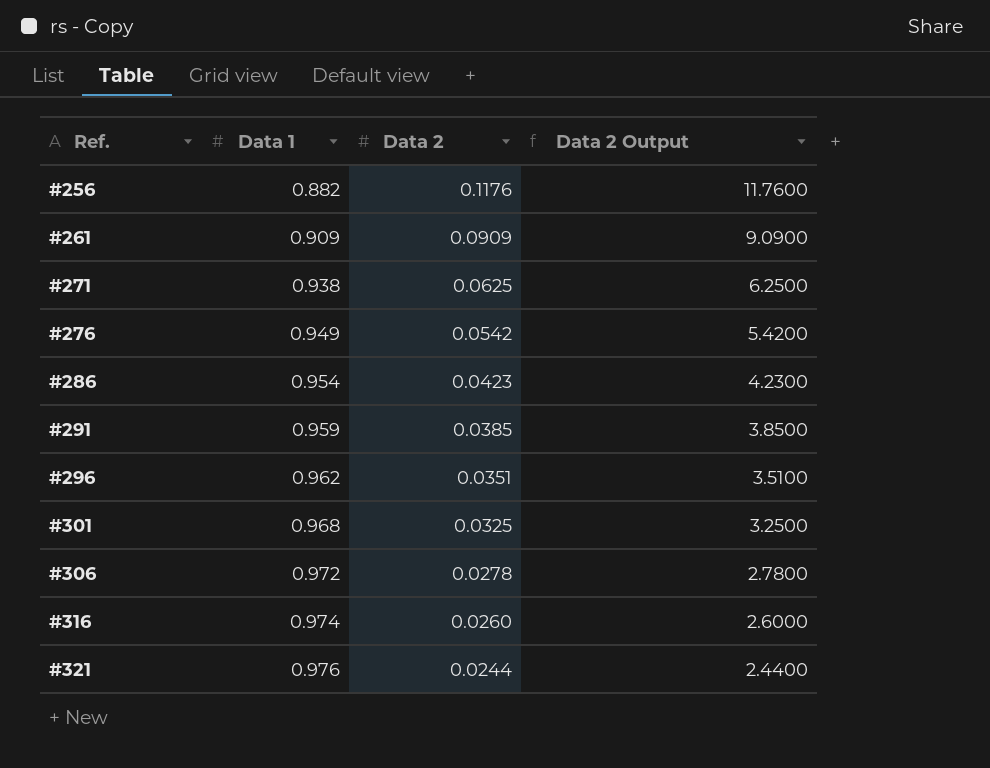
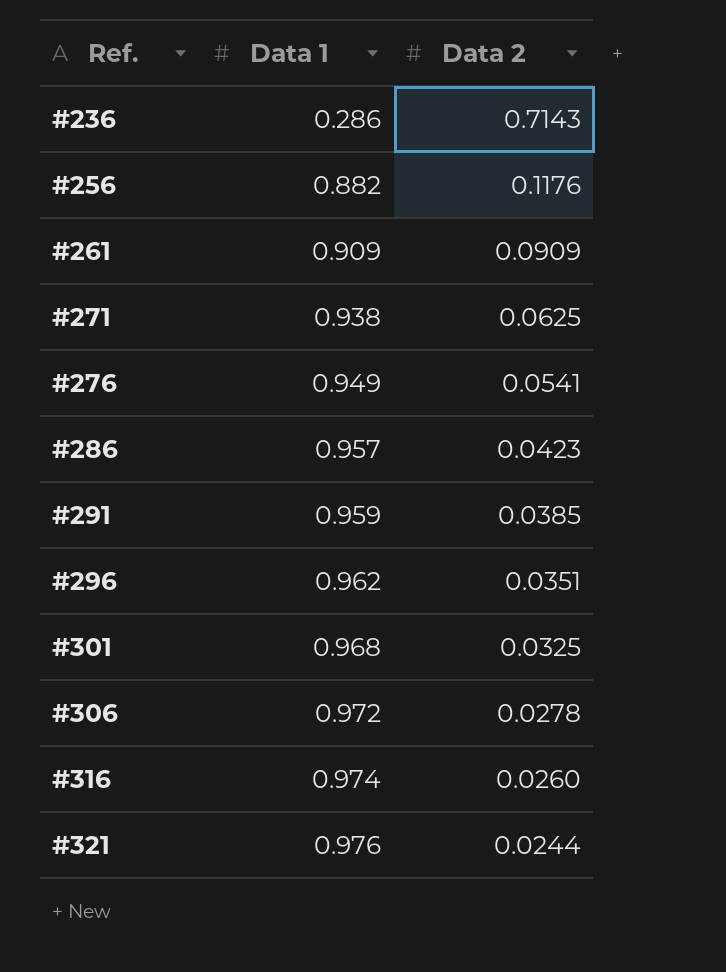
column Data 2 Output | formula: [Data 2] * 100 -> none
row #236: none -> 0.286 | 0.7143
#276 | Data 2: 0.0542 -> 0.0541
#286 | Data 1: 0.954 -> 0.957

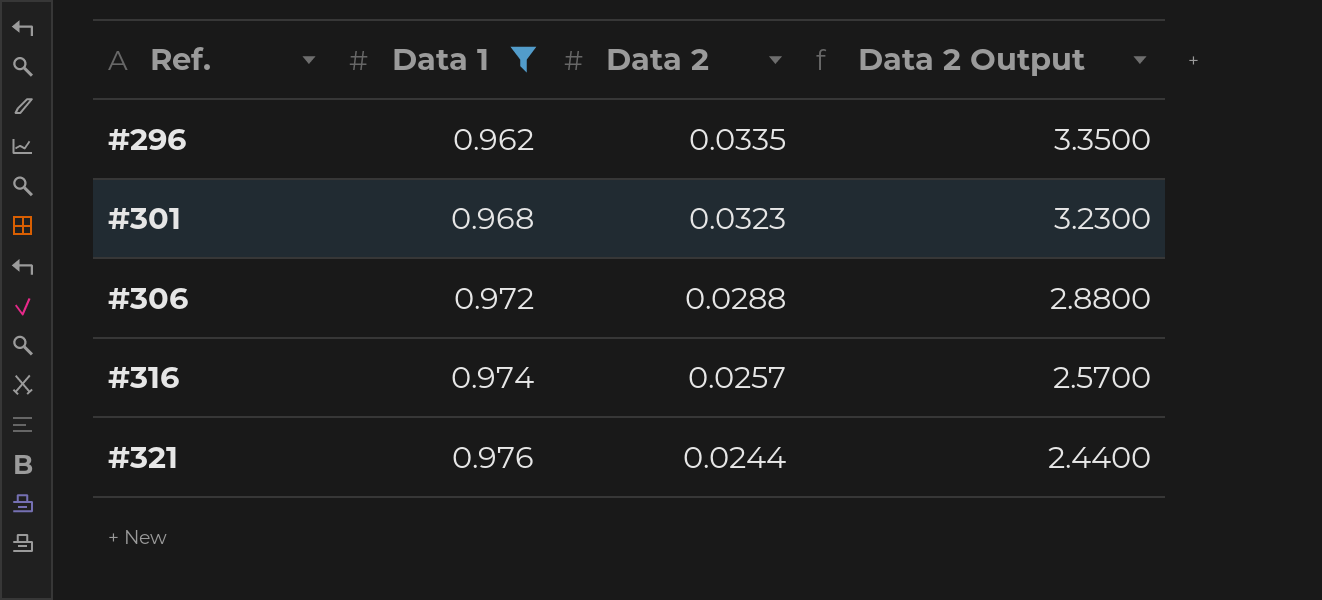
filter: none -> Data 1 >= 0.962
column Data 2 Output | formula: none -> [Data 2] * 100
#296 | Data 2: 0.0351 -> 0.0335
#301 | Data 2: 0.0325 -> 0.0323
#306 | Data 2: 0.0278 -> 0.0288
#316 | Data 2: 0.0260 -> 0.0257

